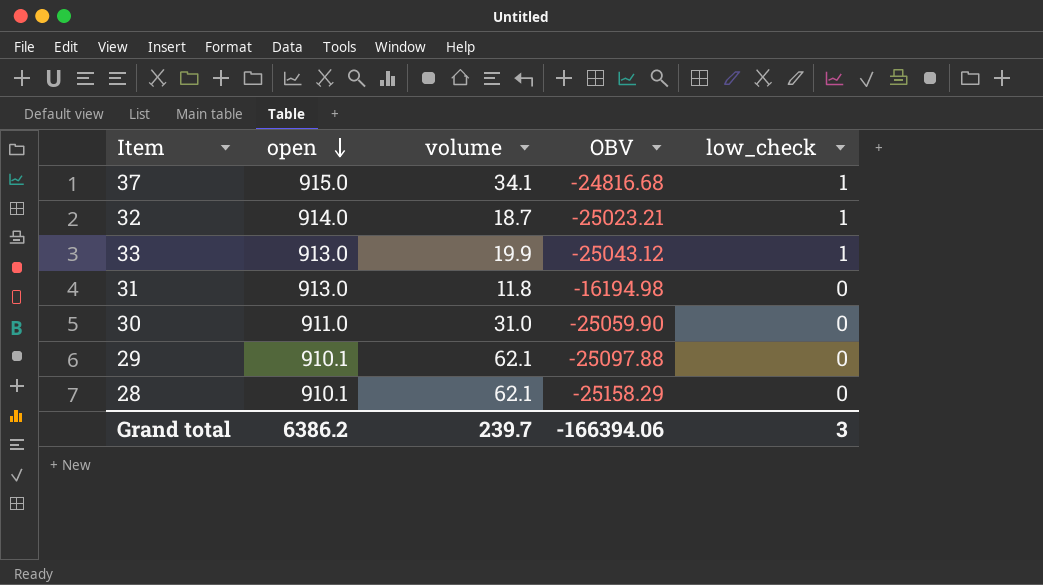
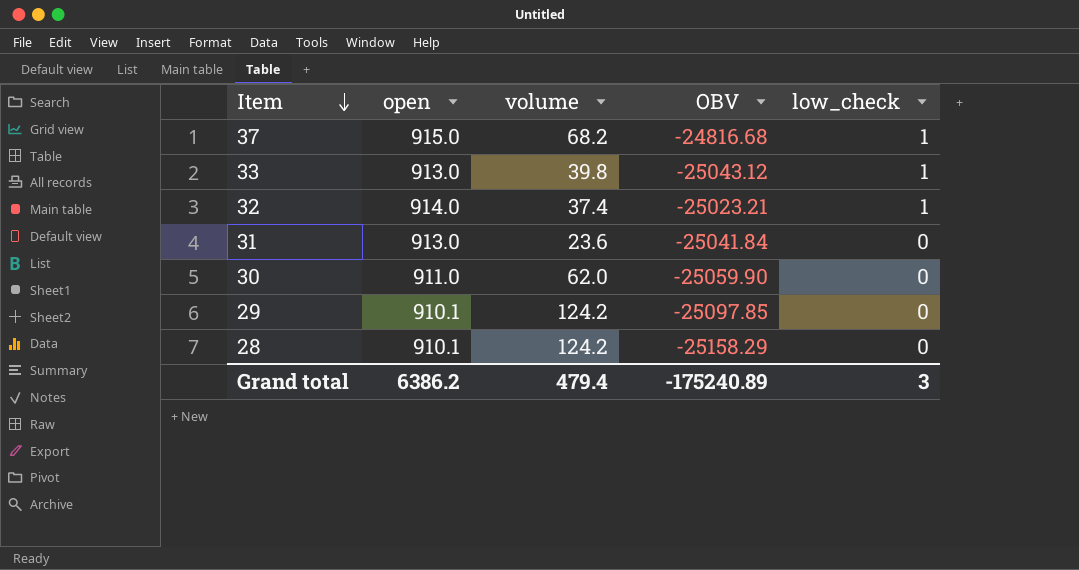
row order: open descending -> Item descending
37 | volume: 34.1 -> 68.2
33 | volume: 19.9 -> 39.8
32 | volume: 18.7 -> 37.4
31 | volume: 11.8 -> 23.6
31 | OBV: -16194.98 -> -25041.84
30 | volume: 31.0 -> 62.0
29 | volume: 62.1 -> 124.2
29 | OBV: -25097.88 -> -25097.85
28 | volume: 62.1 -> 124.2
Grand total | volume: 239.7 -> 479.4
Grand total | OBV: -166394.06 -> -175240.89

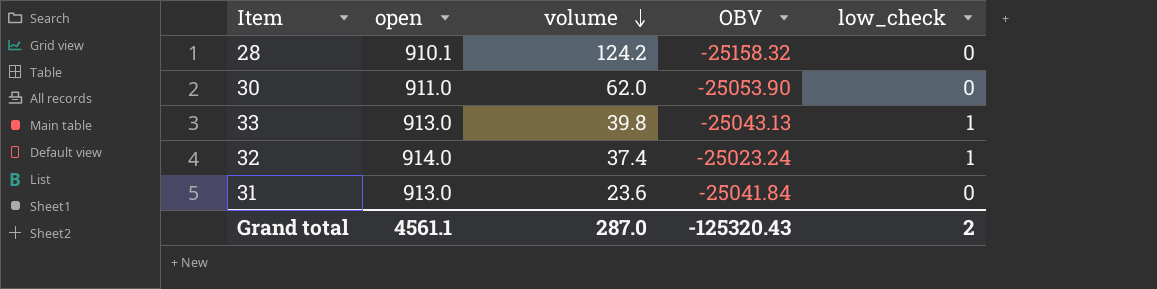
row order: Item descending -> volume descending
row 37: 915.0 | 68.2 | -24816.68 | 1 -> none
row 29: 910.1 | 124.2 | -25097.85 | 0 -> none
28 | OBV: -25158.29 -> -25158.32
30 | OBV: -25059.90 -> -25053.90
33 | OBV: -25043.12 -> -25043.13
32 | OBV: -25023.21 -> -25023.24
Grand total | open: 6386.2 -> 4561.1
Grand total | volume: 479.4 -> 287.0
Grand total | OBV: -175240.89 -> -125320.43
Grand total | low_check: 3 -> 2

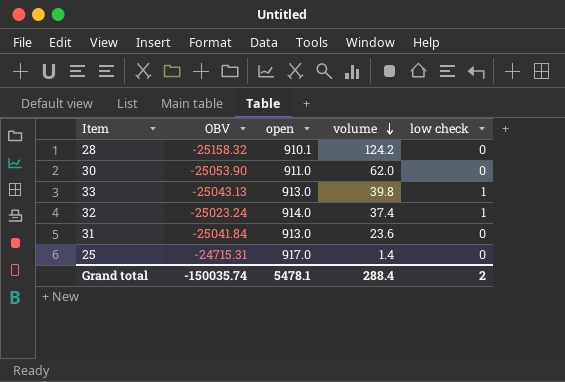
column OBV | position: 4 -> 2
column name: low_check -> low check
row 25: none -> -24715.31 | 917.0 | 1.4 | 0
Grand total | OBV: -125320.43 -> -150035.74
Grand total | open: 4561.1 -> 5478.1
Grand total | volume: 287.0 -> 288.4

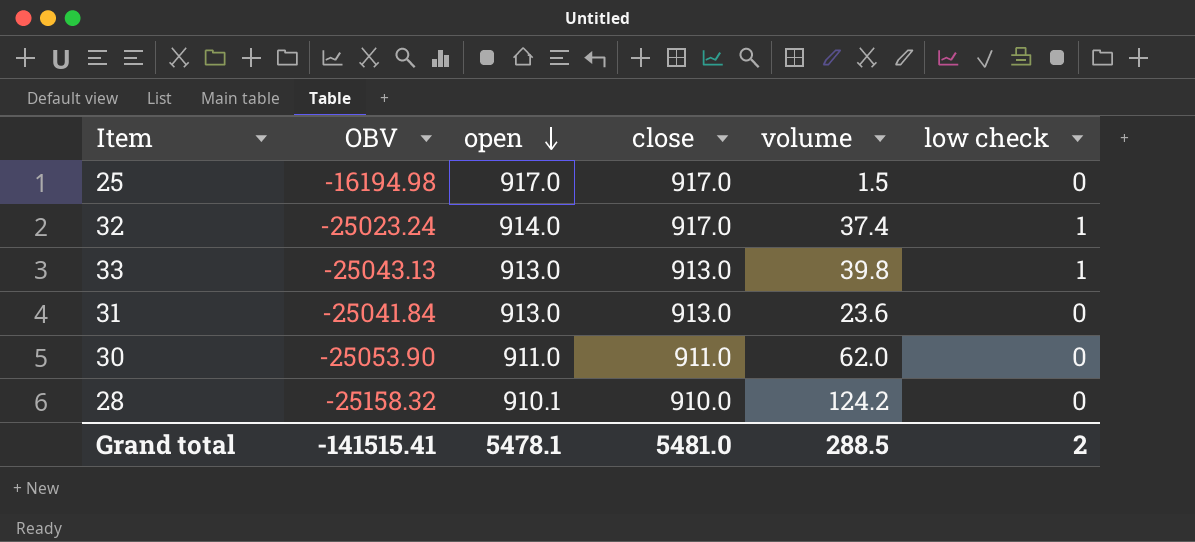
row order: volume descending -> open descending
column close | position: none -> 4
25 | OBV: -24715.31 -> -16194.98
25 | volume: 1.4 -> 1.5
Grand total | OBV: -150035.74 -> -141515.41
Grand total | volume: 288.4 -> 288.5

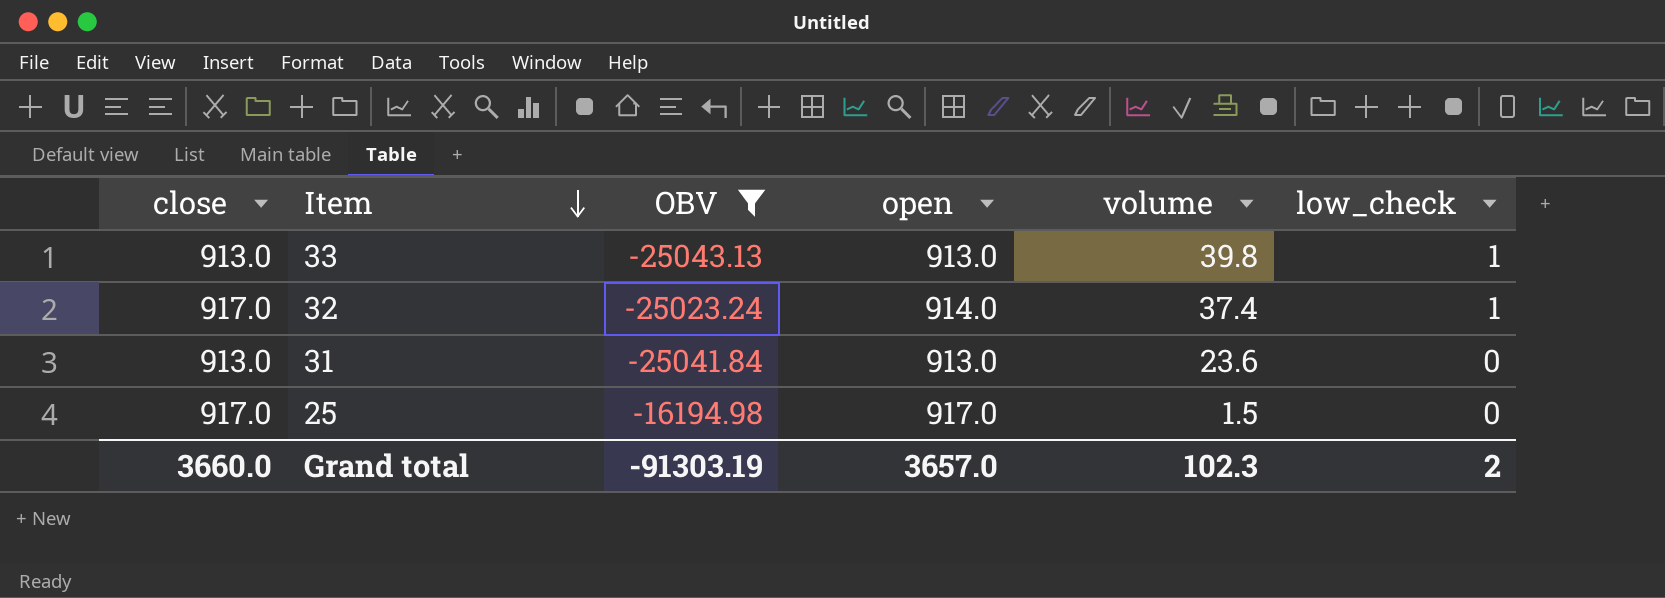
filter: none -> OBV >= -25043.13
row order: open descending -> Item descending
column close | position: 4 -> 1
column name: low check -> low_check
Grand total | close: 5481.0 -> 3660.0
Grand total | OBV: -141515.41 -> -91303.19
Grand total | open: 5478.1 -> 3657.0
Grand total | volume: 288.5 -> 102.3

